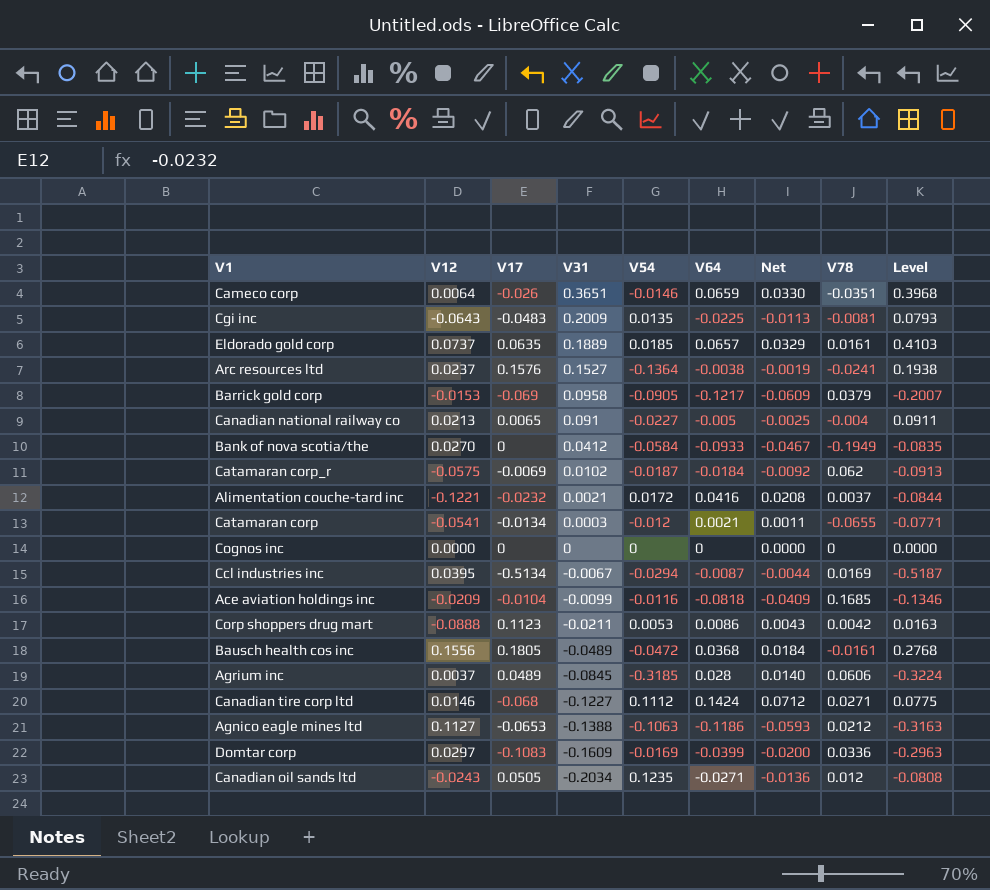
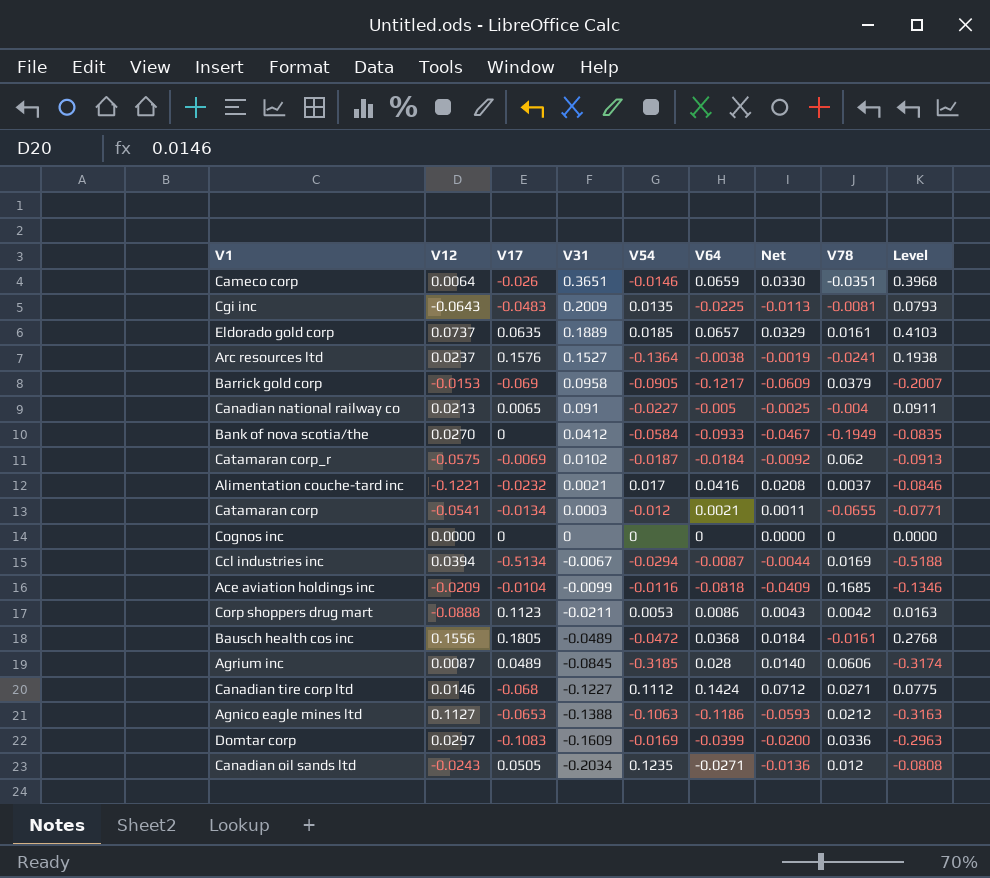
Alimentation couche-tard inc | V54: 0.0172 -> 0.017
Alimentation couche-tard inc | Level: -0.0844 -> -0.0846
Ccl industries inc | V12: 0.0395 -> 0.0394
Ccl industries inc | Level: -0.5187 -> -0.5188
Agrium inc | V12: 0.0037 -> 0.0087
Agrium inc | Level: -0.3224 -> -0.3174

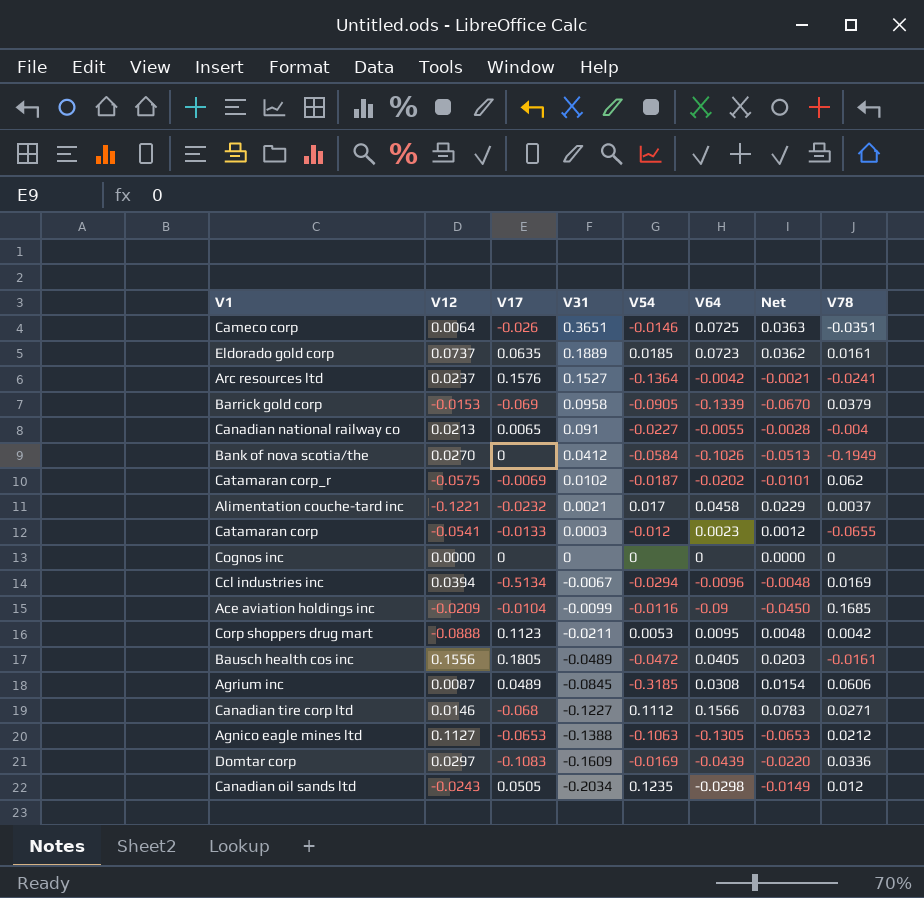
column Level | formula: [V12] + [V17] + [V31] + [V54] + [V64] -> none
row Cgi inc: -0.0643 | -0.0483 | 0.2009 | 0.0135 | -0.0225 | -0.0113 | -0.0081 | 0.0793 -> none
Cameco corp | V64: 0.0659 -> 0.0725
Cameco corp | Net: 0.0330 -> 0.0363
Eldorado gold corp | V64: 0.0657 -> 0.0723
Eldorado gold corp | Net: 0.0329 -> 0.0362
Arc resources ltd | V64: -0.0038 -> -0.0042
Arc resources ltd | Net: -0.0019 -> -0.0021
Barrick gold corp | V64: -0.1217 -> -0.1339
Barrick gold corp | Net: -0.0609 -> -0.0670
Canadian national railway co | V64: -0.005 -> -0.0055
Canadian national railway co | Net: -0.0025 -> -0.0028
Bank of nova scotia/the | V64: -0.0933 -> -0.1026
Bank of nova scotia/the | Net: -0.0467 -> -0.0513
Catamaran corp_r | V64: -0.0184 -> -0.0202
Catamaran corp_r | Net: -0.0092 -> -0.0101
Alimentation couche-tard inc | V64: 0.0416 -> 0.0458
Alimentation couche-tard inc | Net: 0.0208 -> 0.0229
Catamaran corp | V17: -0.0134 -> -0.0133
Catamaran corp | V64: 0.0021 -> 0.0023
Catamaran corp | Net: 0.0011 -> 0.0012
Ccl industries inc | V64: -0.0087 -> -0.0096
Ccl industries inc | Net: -0.0044 -> -0.0048
Ace aviation holdings inc | V64: -0.0818 -> -0.09
Ace aviation holdings inc | Net: -0.0409 -> -0.0450
Corp shoppers drug mart | V64: 0.0086 -> 0.0095
Corp shoppers drug mart | Net: 0.0043 -> 0.0048
Bausch health cos inc | V64: 0.0368 -> 0.0405
Bausch health cos inc | Net: 0.0184 -> 0.0203
Agrium inc | V64: 0.028 -> 0.0308
Agrium inc | Net: 0.0140 -> 0.0154
Canadian tire corp ltd | V64: 0.1424 -> 0.1566
Canadian tire corp ltd | Net: 0.0712 -> 0.0783
Agnico eagle mines ltd | V64: -0.1186 -> -0.1305
Agnico eagle mines ltd | Net: -0.0593 -> -0.0653
Domtar corp | V64: -0.0399 -> -0.0439
Domtar corp | Net: -0.0200 -> -0.0220
Canadian oil sands ltd | V64: -0.0271 -> -0.0298
Canadian oil sands ltd | Net: -0.0136 -> -0.0149

